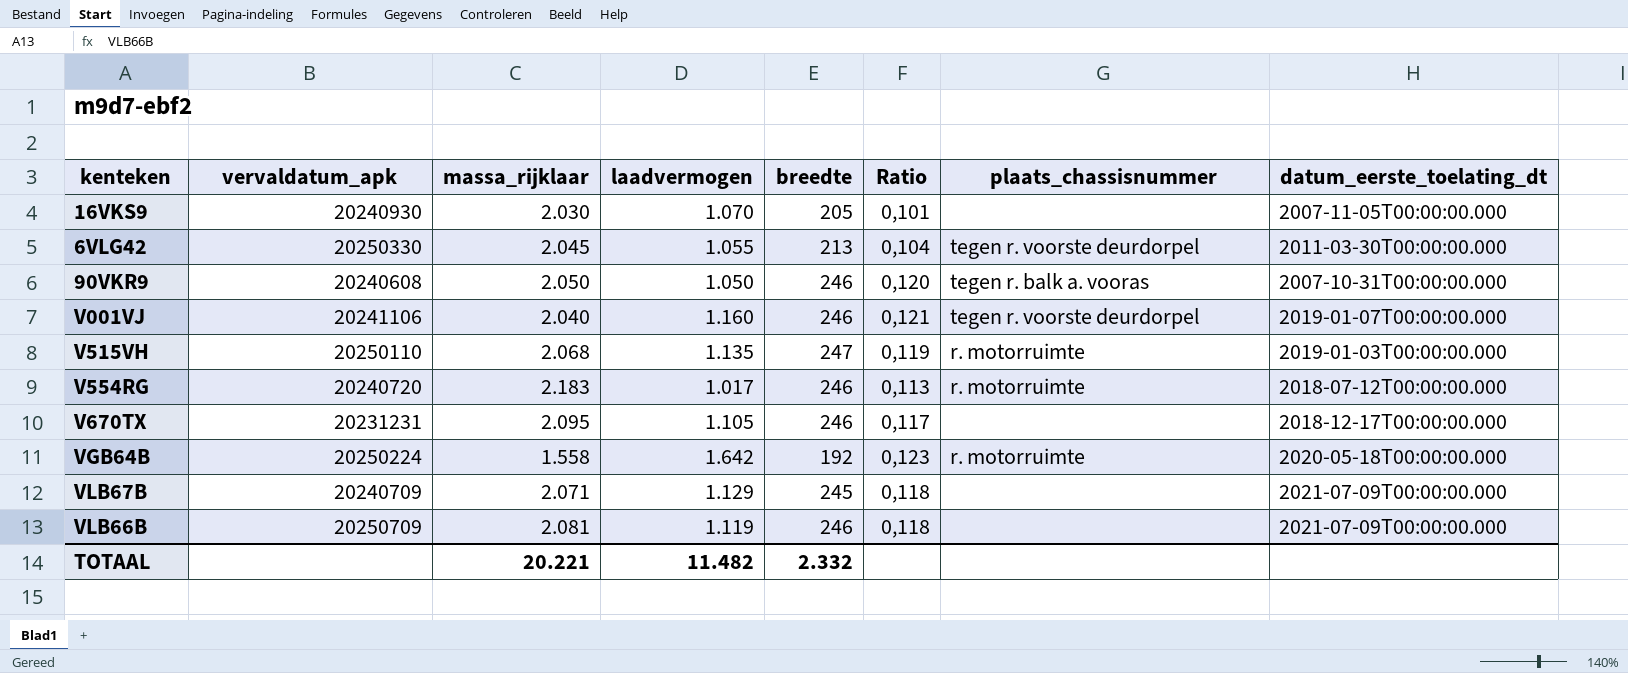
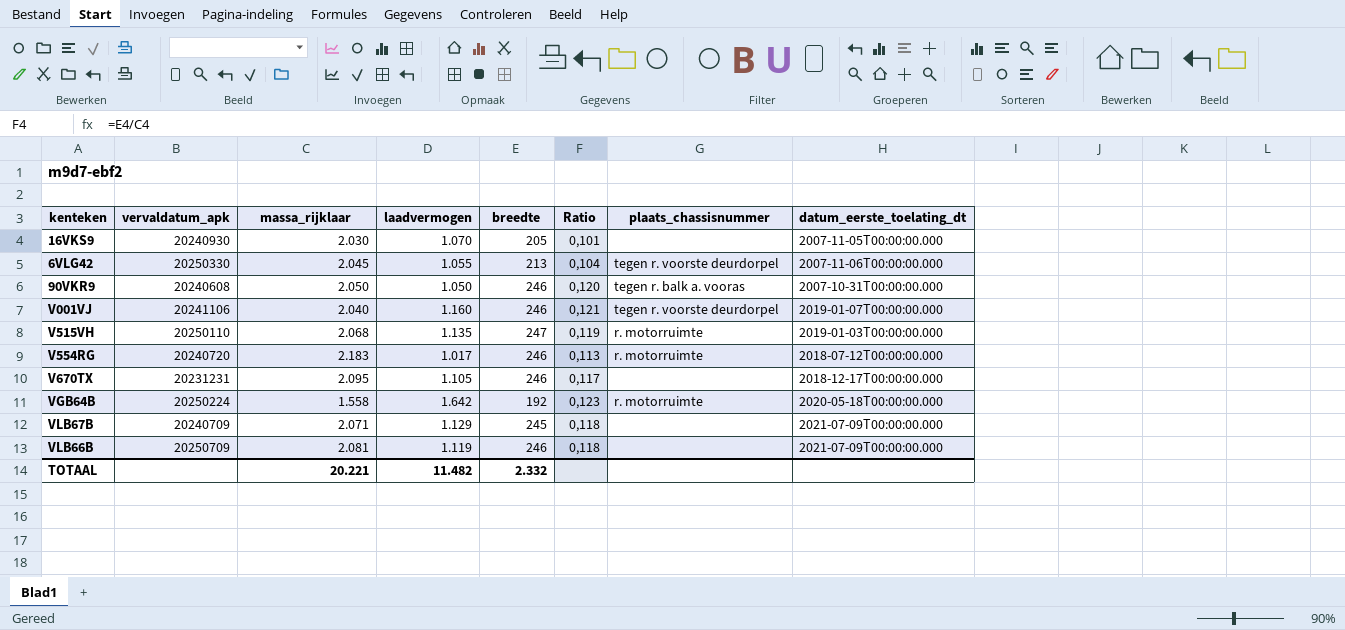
6VLG42 | datum_eerste_toelating_dt: 2011-03-30T00:00:00.000 -> 2007-11-06T00:00:00.000

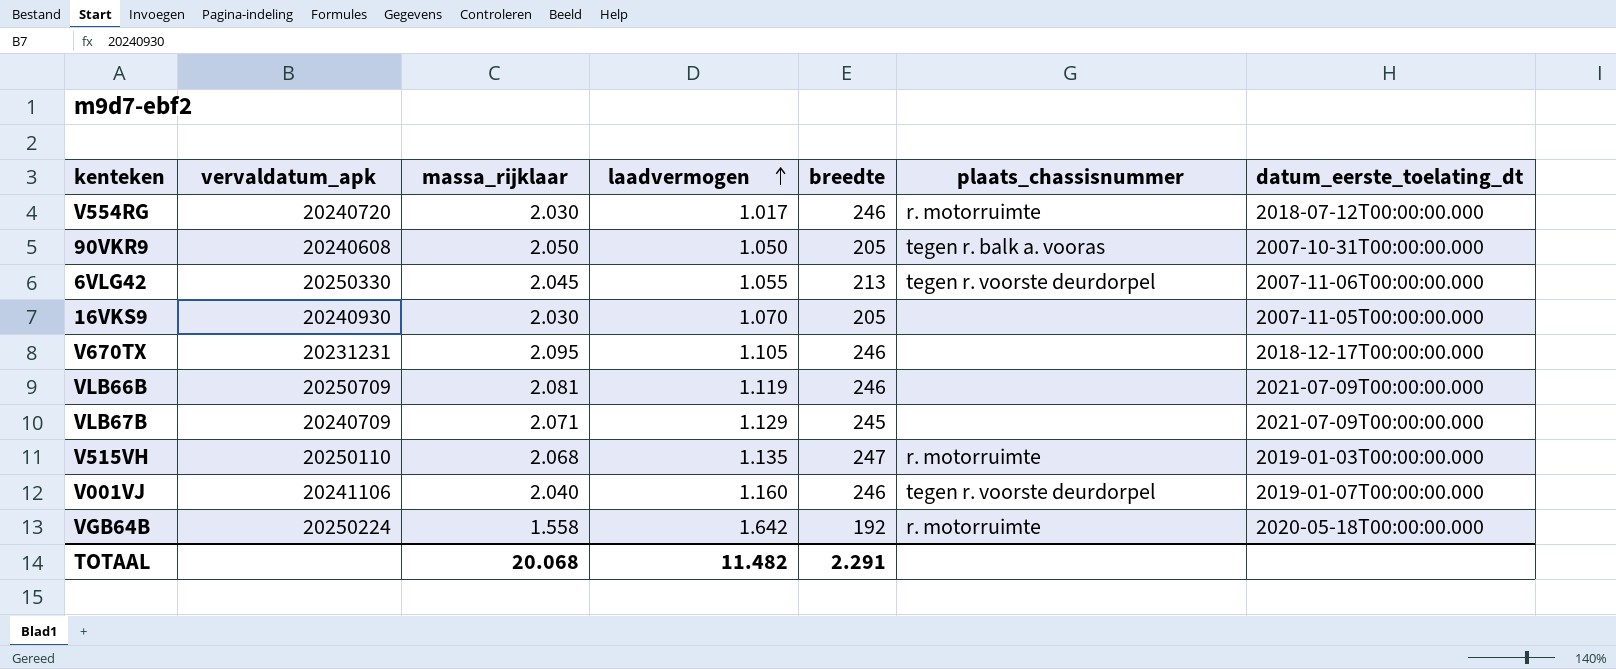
row order: none -> laadvermogen ascending
column Ratio | formula: [breedte] / [massa_rijklaar] -> none
V554RG | massa_rijklaar: 2.183 -> 2.030
90VKR9 | breedte: 246 -> 205
TOTAAL | massa_rijklaar: 20.221 -> 20.068
TOTAAL | breedte: 2.332 -> 2.291

